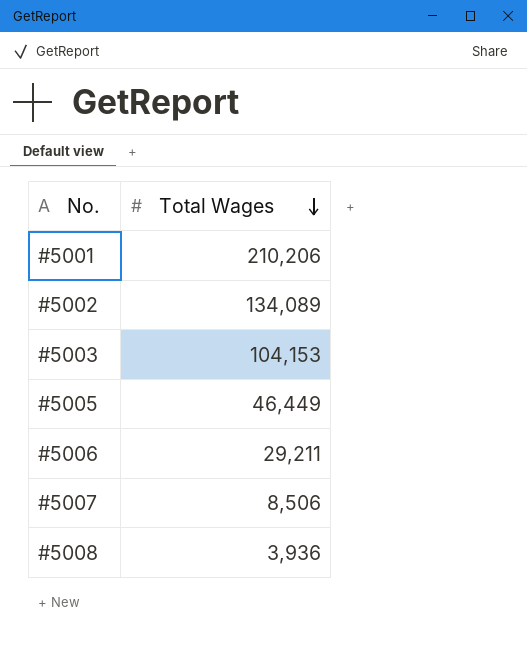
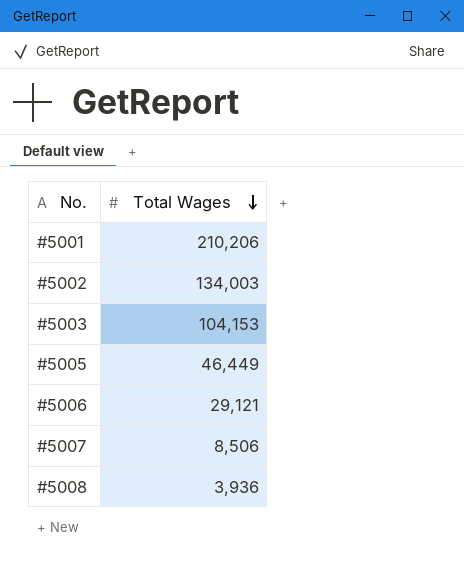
#5002 | Total Wages: 134,089 -> 134,003
#5006 | Total Wages: 29,211 -> 29,121

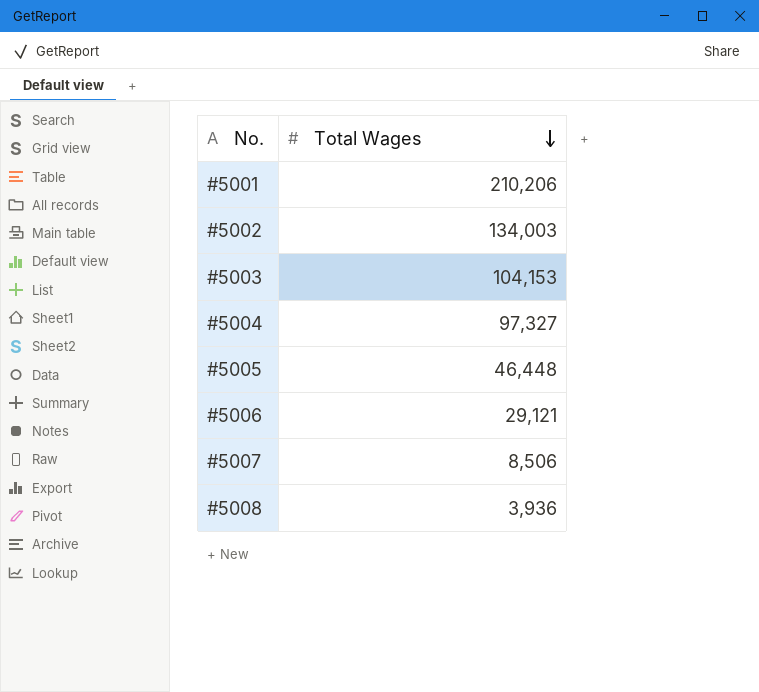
row #5004: none -> 97,327
#5005 | Total Wages: 46,449 -> 46,448

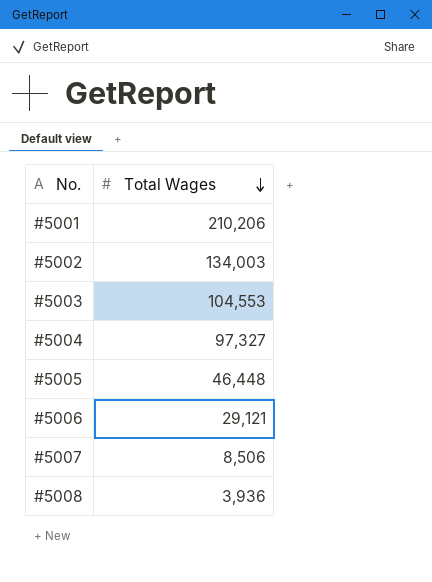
#5003 | Total Wages: 104,153 -> 104,553

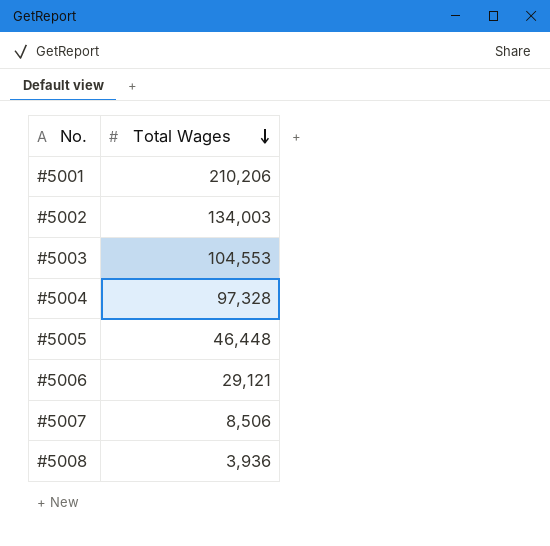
#5004 | Total Wages: 97,327 -> 97,328

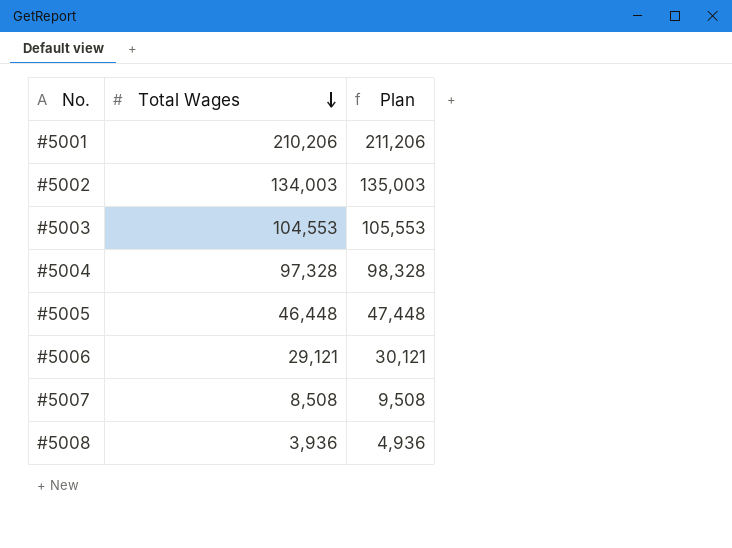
column Plan | formula: none -> [Total Wages] + 1000
#5007 | Total Wages: 8,506 -> 8,508

